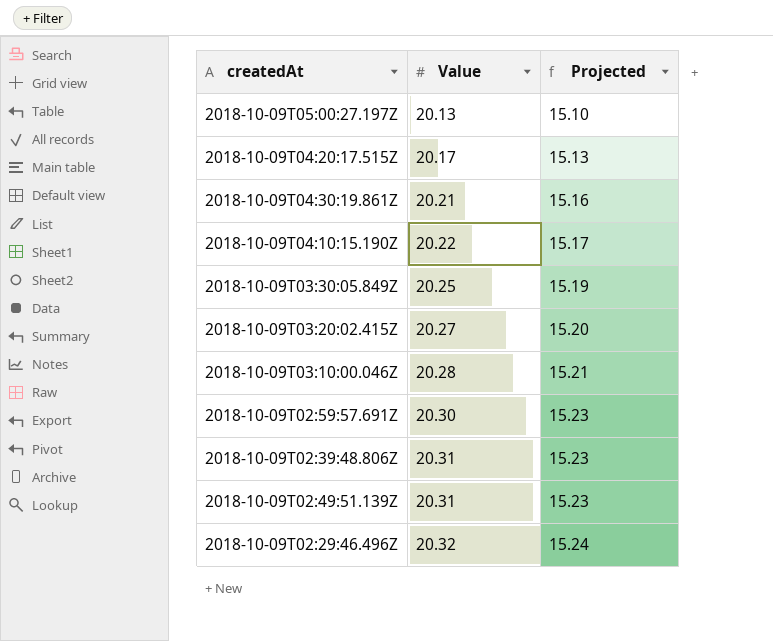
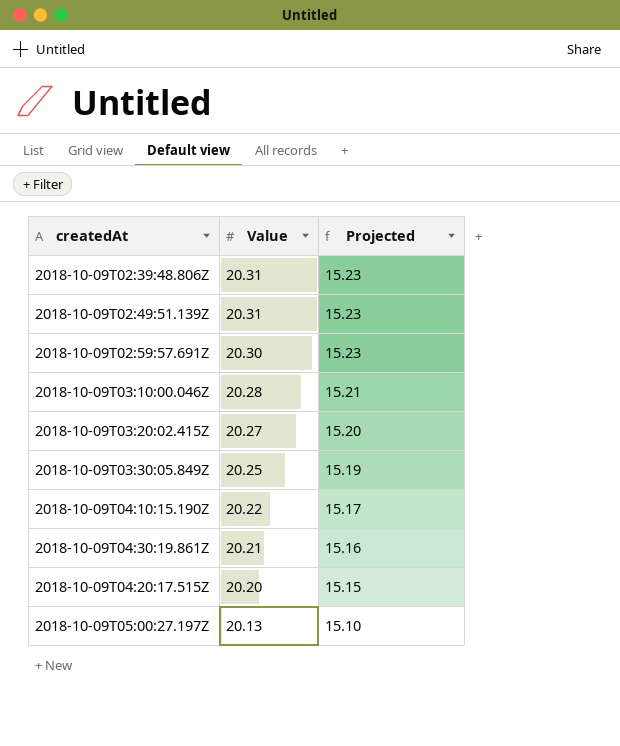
row order: Value ascending -> Value descending
row 2018-10-09T02:29:46.496Z: 20.32 | 15.24 -> none
2018-10-09T04:20:17.515Z | Value: 20.17 -> 20.20
2018-10-09T04:20:17.515Z | Projected: 15.13 -> 15.15

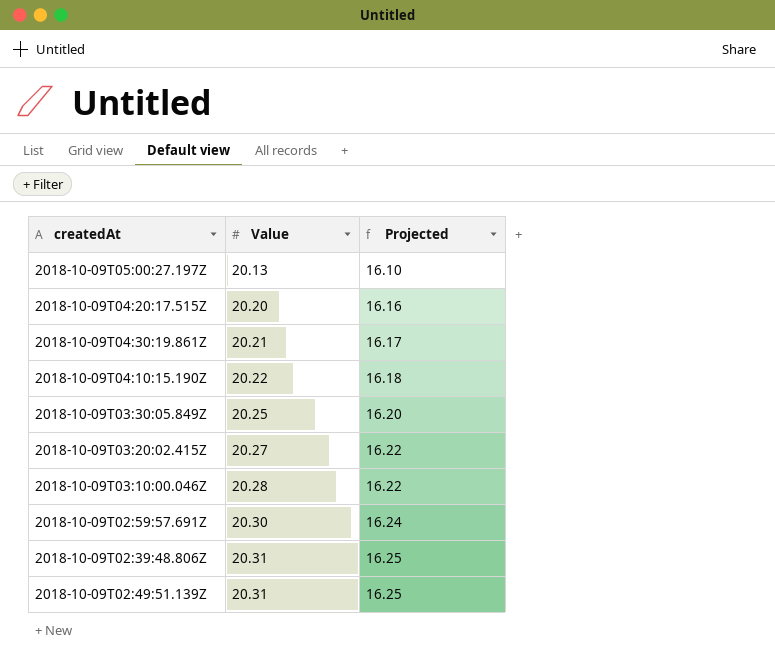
row order: Value descending -> Value ascending
column Projected | formula: [Value] * 0.75 -> [Value] * 0.8

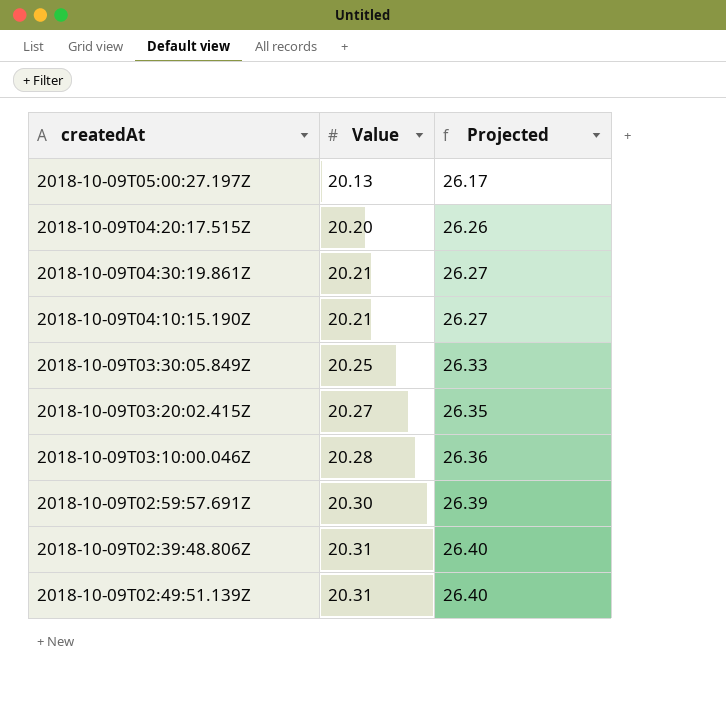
column Projected | formula: [Value] * 0.8 -> [Value] * 1.3
2018-10-09T04:10:15.190Z | Value: 20.22 -> 20.21

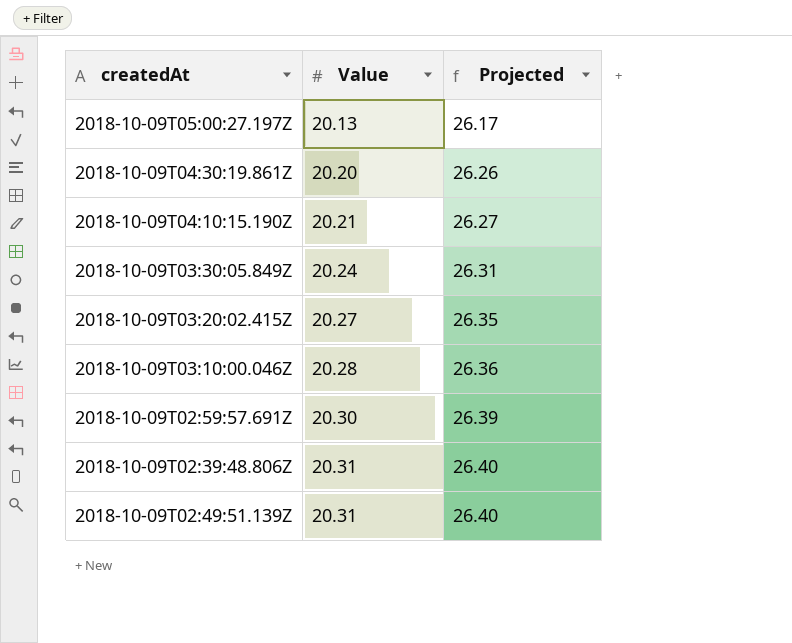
row 2018-10-09T04:20:17.515Z: 20.20 | 26.26 -> none
2018-10-09T04:30:19.861Z | Value: 20.21 -> 20.20
2018-10-09T04:30:19.861Z | Projected: 26.27 -> 26.26
2018-10-09T03:30:05.849Z | Value: 20.25 -> 20.24
2018-10-09T03:30:05.849Z | Projected: 26.33 -> 26.31

